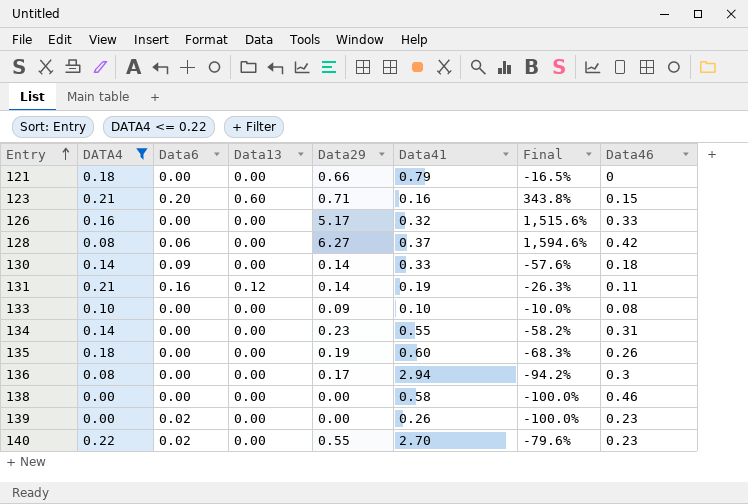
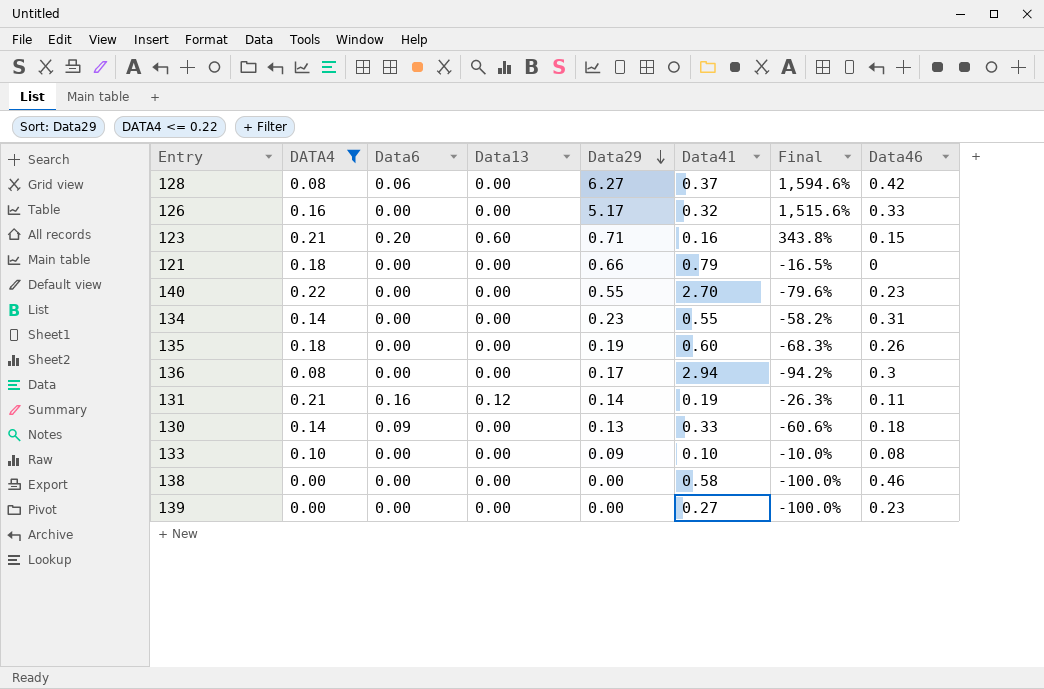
row order: Entry ascending -> Data29 descending
140 | Data6: 0.02 -> 0.00
130 | Data29: 0.14 -> 0.13
130 | Final: -57.6% -> -60.6%
139 | Data6: 0.02 -> 0.00
139 | Data41: 0.26 -> 0.27

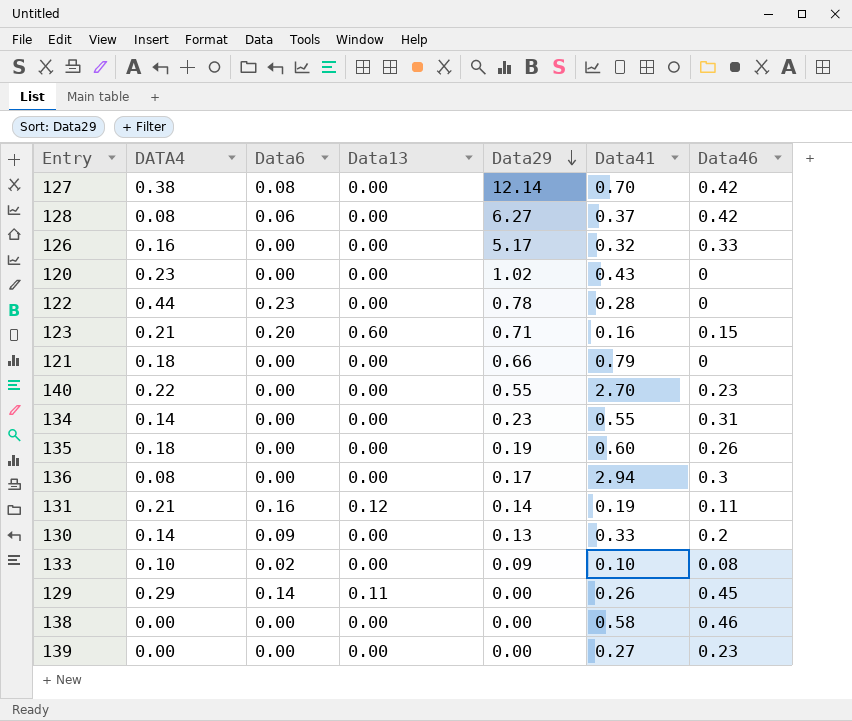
filter: DATA4 <= 0.22 -> none
column Final | formula: ([Data29] - [Data41]) / [Data41] -> none
130 | Data46: 0.18 -> 0.2
133 | Data6: 0.00 -> 0.02

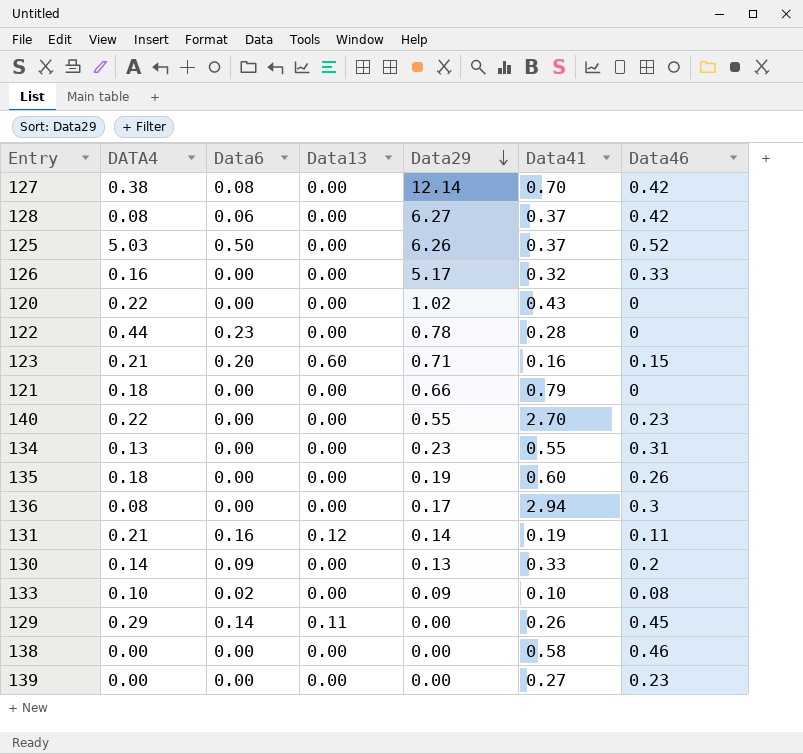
row 125: none -> 5.03 | 0.50 | 0.00 | 6.26 | 0.37 | 0.52
120 | DATA4: 0.23 -> 0.22
134 | DATA4: 0.14 -> 0.13

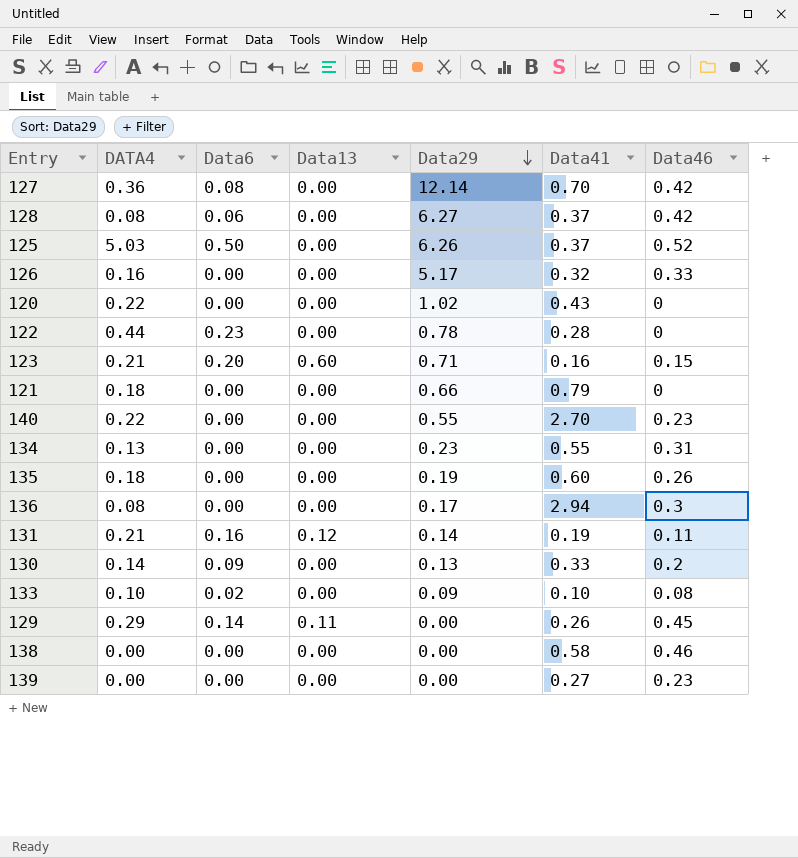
127 | DATA4: 0.38 -> 0.36

